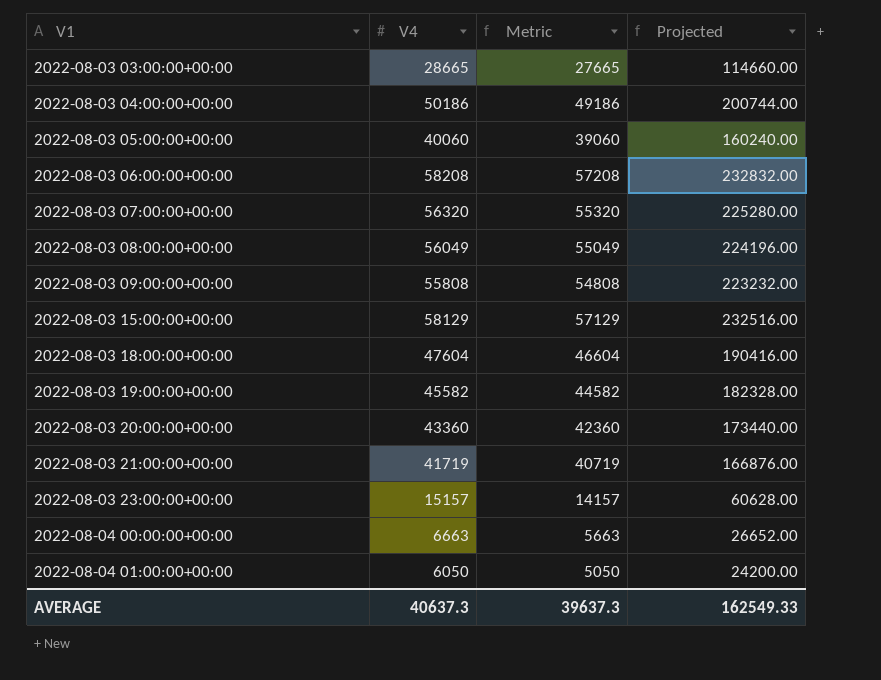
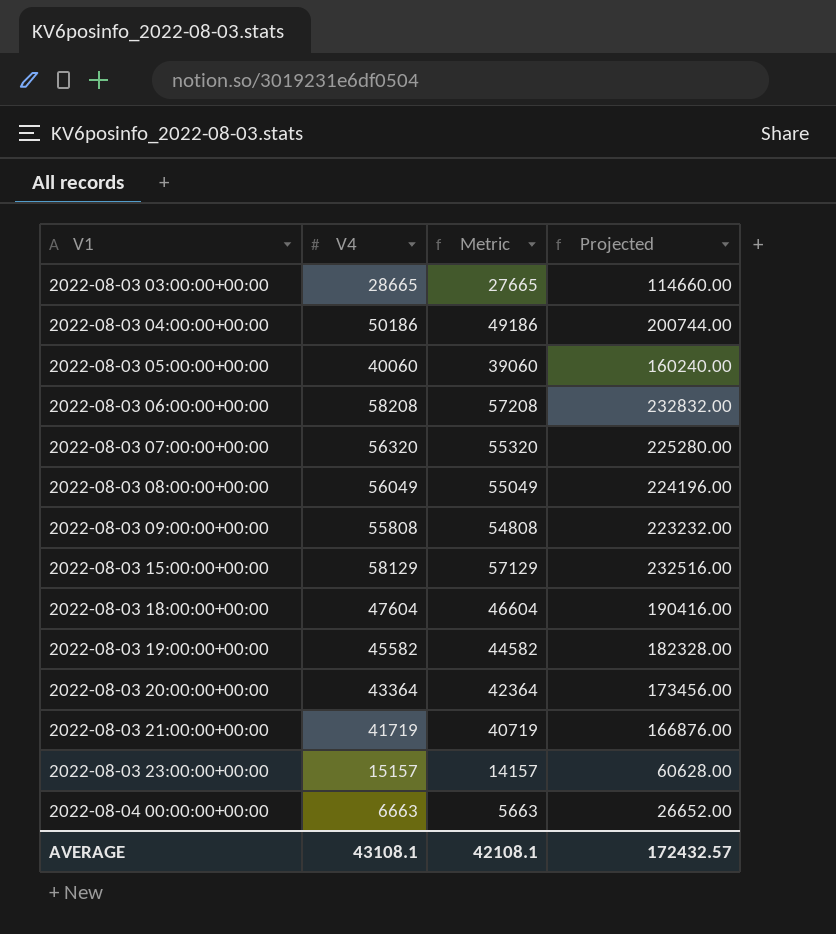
row 2022-08-04 01:00:00+00:00: 6050 | 5050 | 24200.00 -> none
2022-08-03 20:00:00+00:00 | V4: 43360 -> 43364
2022-08-03 20:00:00+00:00 | Metric: 42360 -> 42364
2022-08-03 20:00:00+00:00 | Projected: 173440.00 -> 173456.00
AVERAGE | V4: 40637.3 -> 43108.1
AVERAGE | Metric: 39637.3 -> 42108.1
AVERAGE | Projected: 162549.33 -> 172432.57

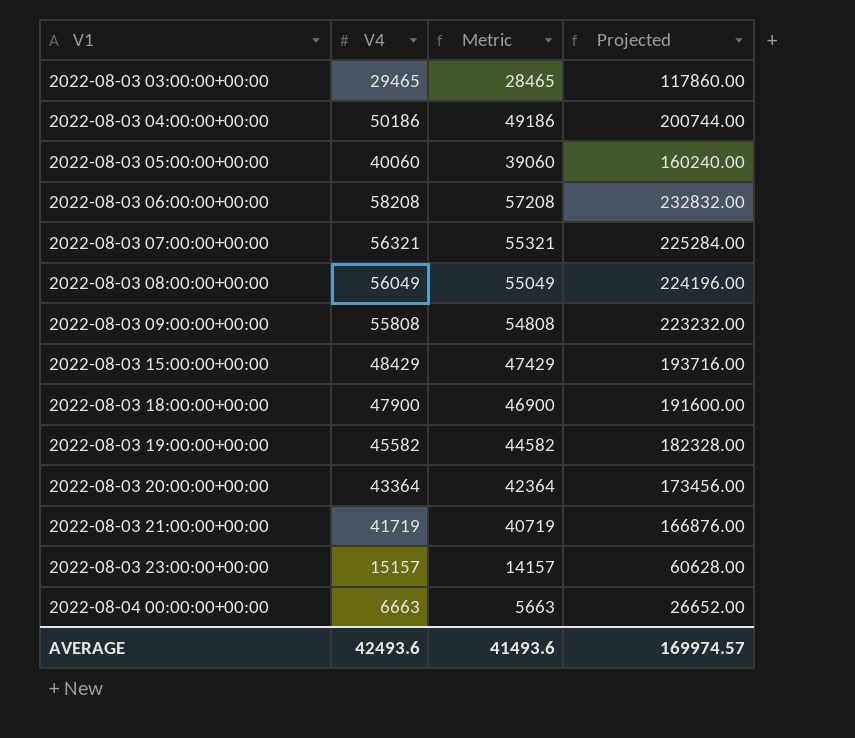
2022-08-03 03:00:00+00:00 | V4: 28665 -> 29465
2022-08-03 03:00:00+00:00 | Metric: 27665 -> 28465
2022-08-03 03:00:00+00:00 | Projected: 114660.00 -> 117860.00
2022-08-03 07:00:00+00:00 | V4: 56320 -> 56321
2022-08-03 07:00:00+00:00 | Metric: 55320 -> 55321
2022-08-03 07:00:00+00:00 | Projected: 225280.00 -> 225284.00
2022-08-03 15:00:00+00:00 | V4: 58129 -> 48429
2022-08-03 15:00:00+00:00 | Metric: 57129 -> 47429
2022-08-03 15:00:00+00:00 | Projected: 232516.00 -> 193716.00
2022-08-03 18:00:00+00:00 | V4: 47604 -> 47900
2022-08-03 18:00:00+00:00 | Metric: 46604 -> 46900
2022-08-03 18:00:00+00:00 | Projected: 190416.00 -> 191600.00
AVERAGE | V4: 43108.1 -> 42493.6
AVERAGE | Metric: 42108.1 -> 41493.6
AVERAGE | Projected: 172432.57 -> 169974.57

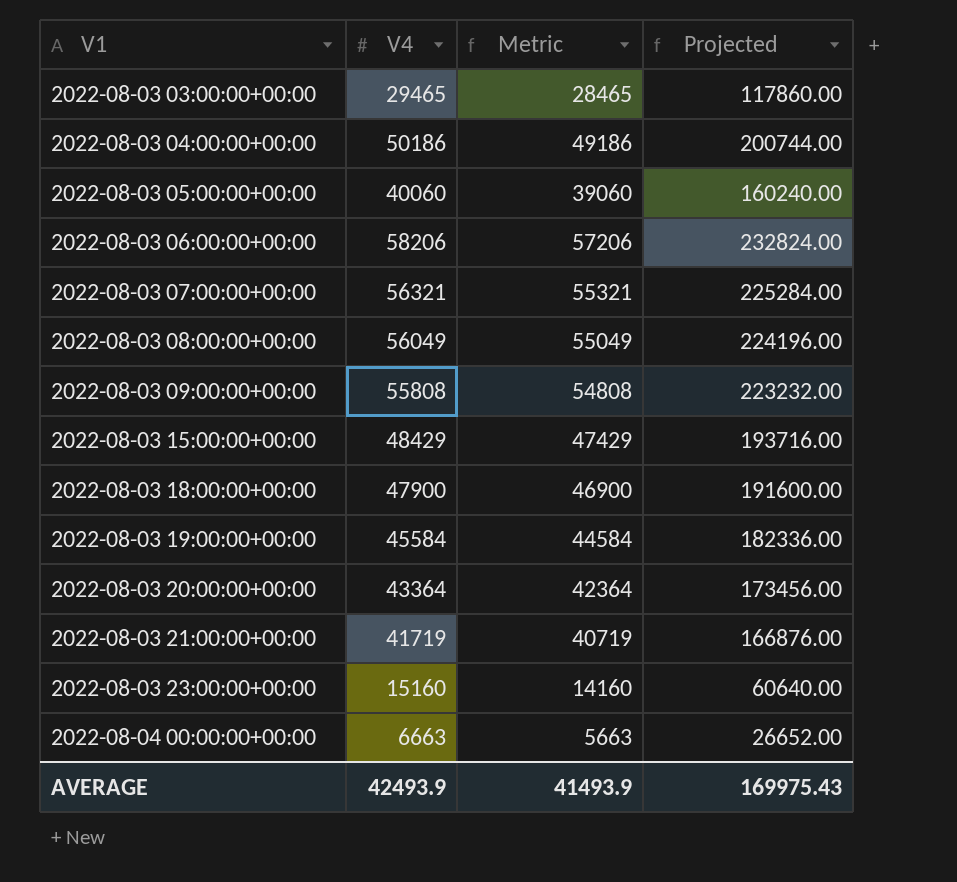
2022-08-03 06:00:00+00:00 | V4: 58208 -> 58206
2022-08-03 06:00:00+00:00 | Metric: 57208 -> 57206
2022-08-03 06:00:00+00:00 | Projected: 232832.00 -> 232824.00
2022-08-03 19:00:00+00:00 | V4: 45582 -> 45584
2022-08-03 19:00:00+00:00 | Metric: 44582 -> 44584
2022-08-03 19:00:00+00:00 | Projected: 182328.00 -> 182336.00
2022-08-03 23:00:00+00:00 | V4: 15157 -> 15160
2022-08-03 23:00:00+00:00 | Metric: 14157 -> 14160
2022-08-03 23:00:00+00:00 | Projected: 60628.00 -> 60640.00
AVERAGE | V4: 42493.6 -> 42493.9
AVERAGE | Metric: 41493.6 -> 41493.9
AVERAGE | Projected: 169974.57 -> 169975.43

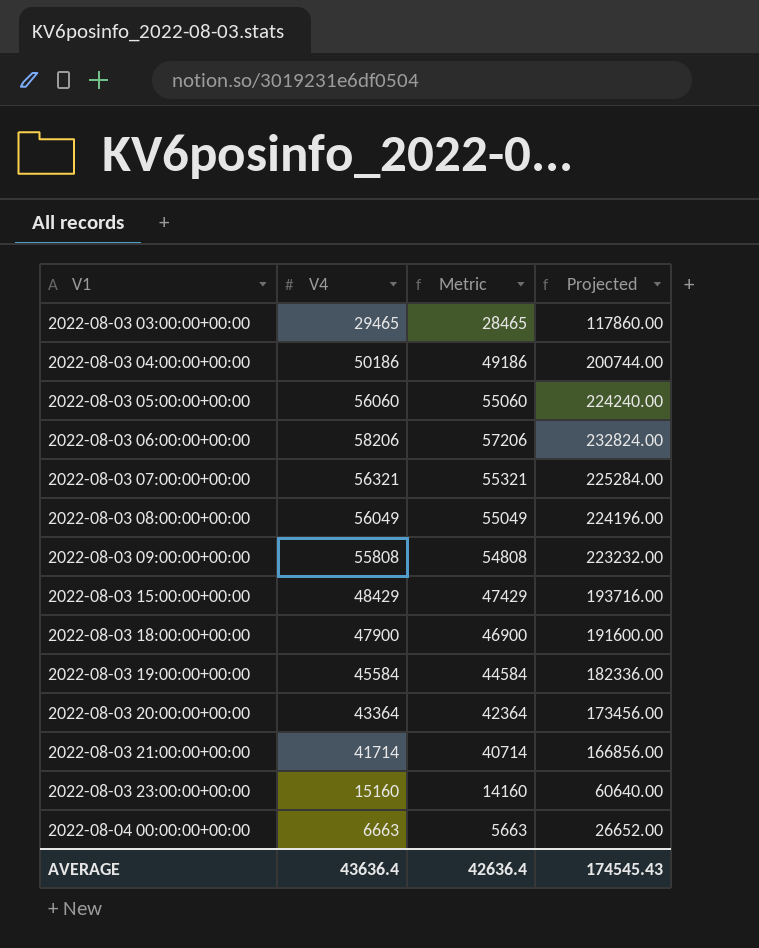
2022-08-03 05:00:00+00:00 | V4: 40060 -> 56060
2022-08-03 05:00:00+00:00 | Metric: 39060 -> 55060
2022-08-03 05:00:00+00:00 | Projected: 160240.00 -> 224240.00
2022-08-03 21:00:00+00:00 | V4: 41719 -> 41714
2022-08-03 21:00:00+00:00 | Metric: 40719 -> 40714
2022-08-03 21:00:00+00:00 | Projected: 166876.00 -> 166856.00
AVERAGE | V4: 42493.9 -> 43636.4
AVERAGE | Metric: 41493.9 -> 42636.4
AVERAGE | Projected: 169975.43 -> 174545.43

